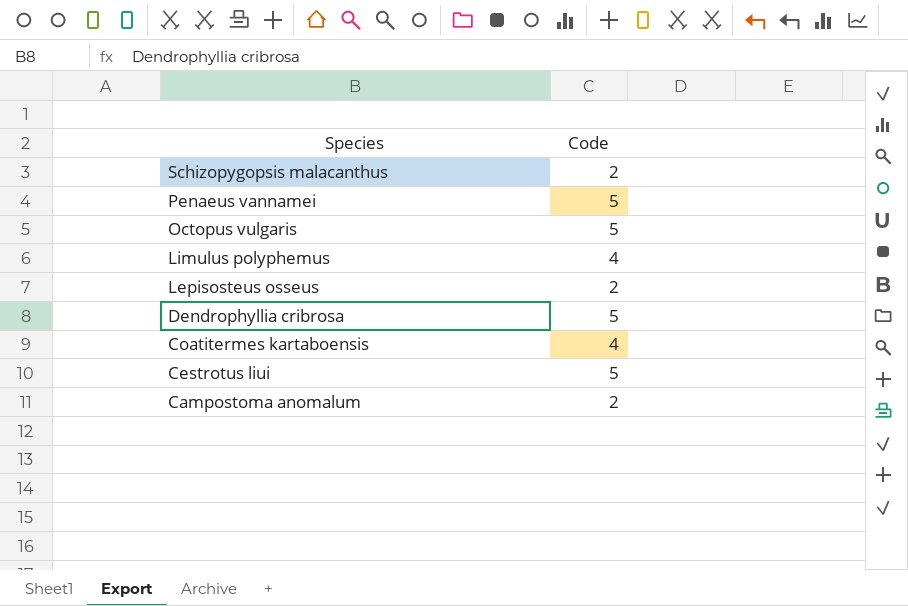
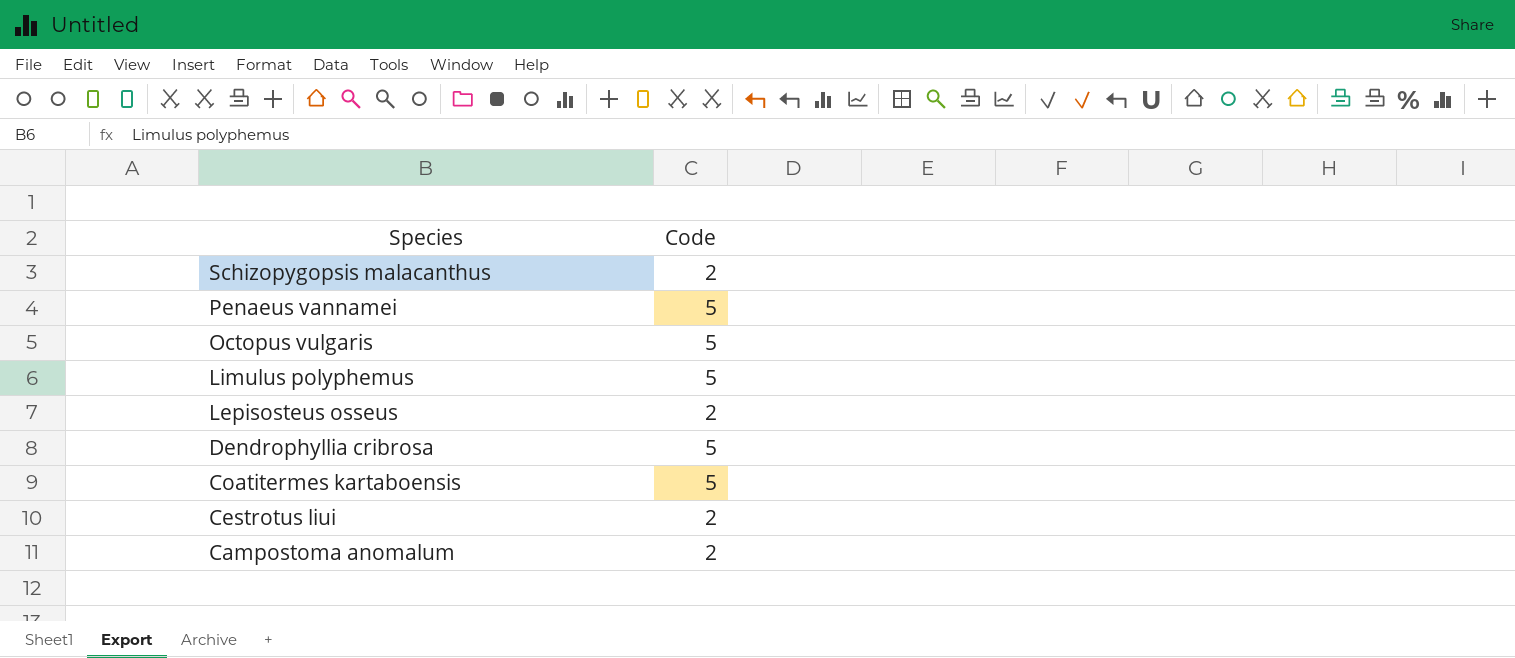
Limulus polyphemus | Code: 4 -> 5
Coatitermes kartaboensis | Code: 4 -> 5
Cestrotus liui | Code: 5 -> 2

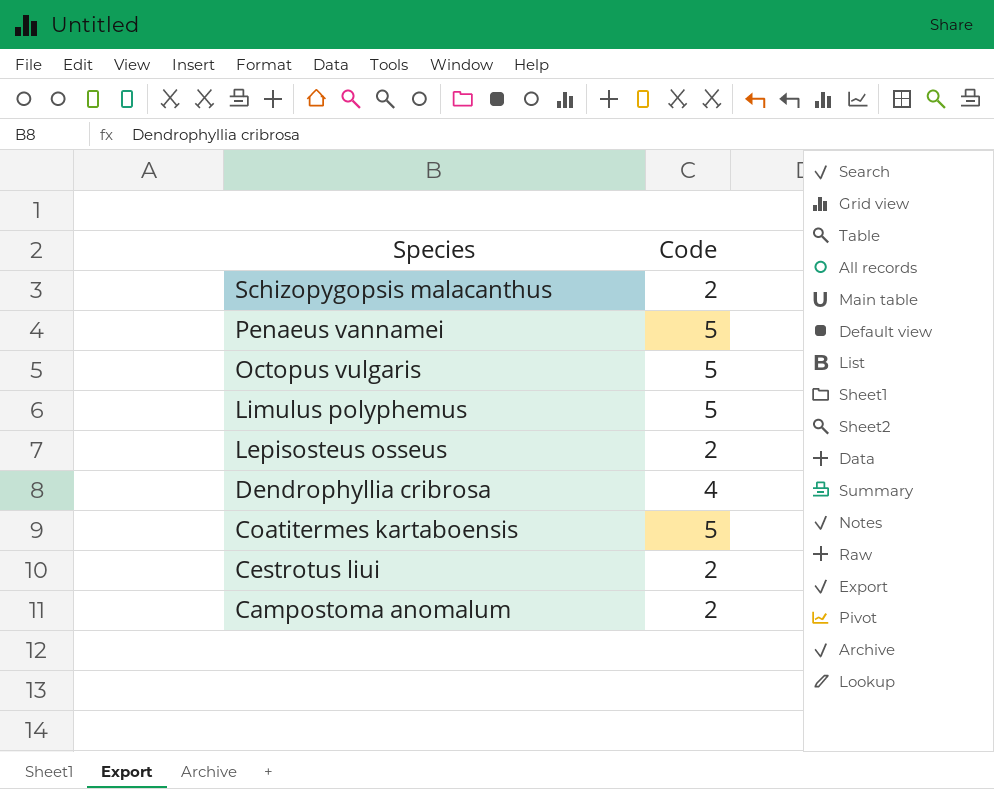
Dendrophyllia cribrosa | Code: 5 -> 4

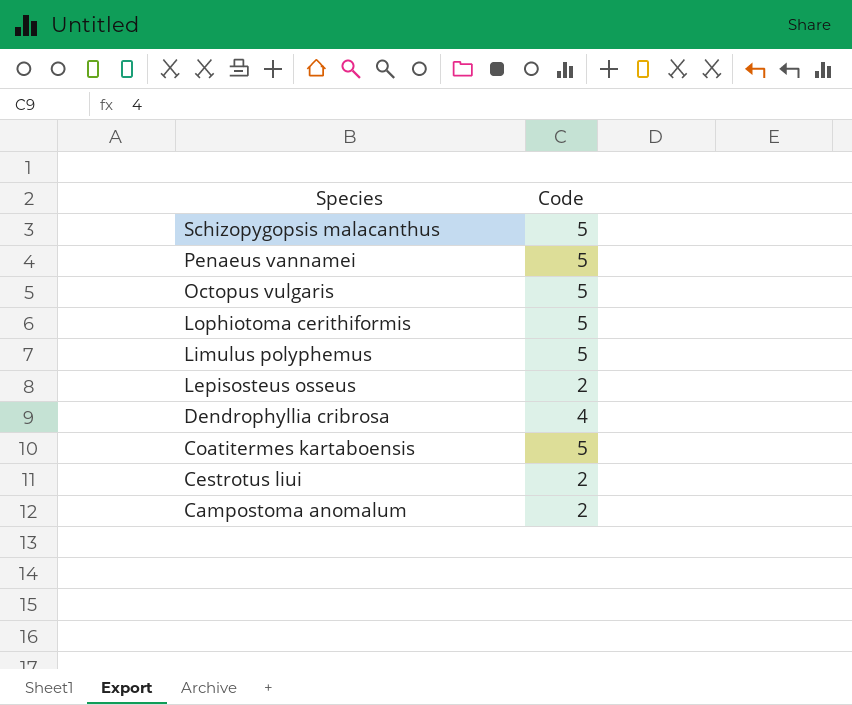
Schizopygopsis malacanthus | Code: 2 -> 5
row Lophiotoma cerithiformis: none -> 5

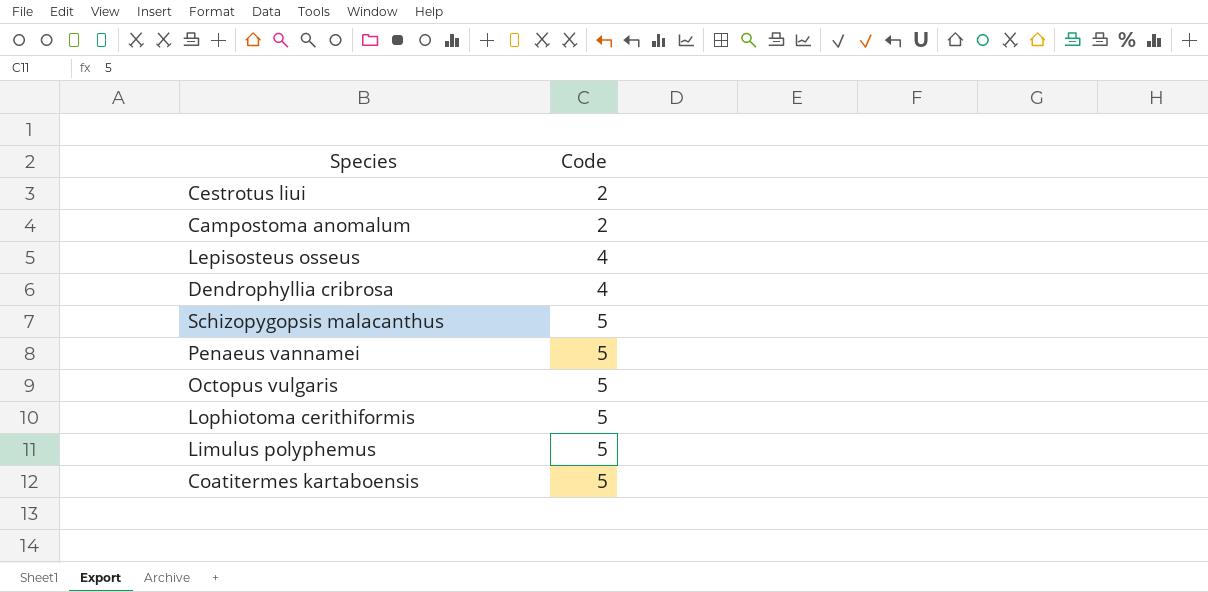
row order: Species descending -> Code ascending
Lepisosteus osseus | Code: 2 -> 4

